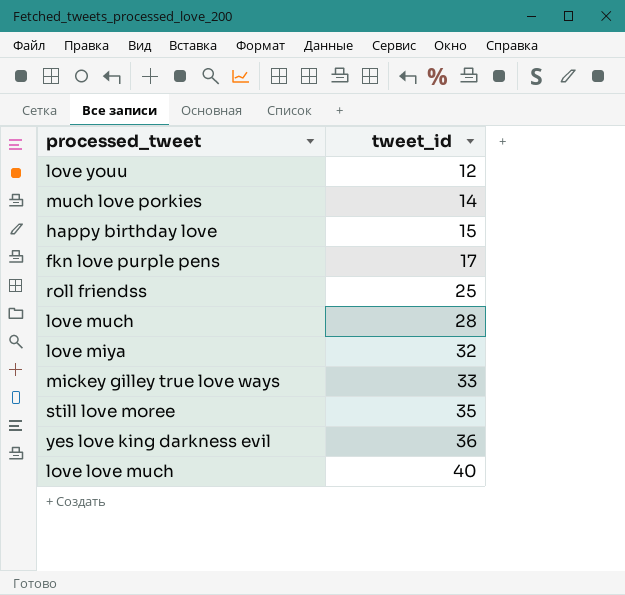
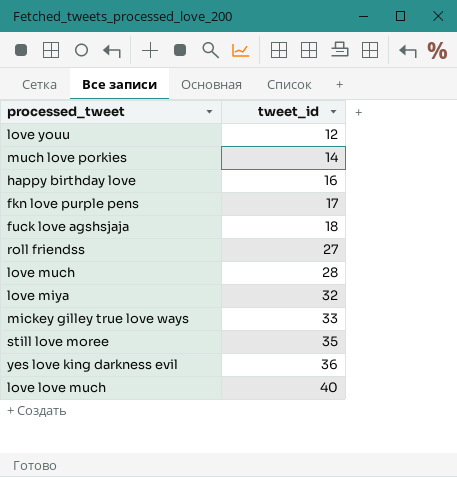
happy birthday love | tweet_id: 15 -> 16
row fuck love agshsjaja: none -> 18
roll friendss | tweet_id: 25 -> 27

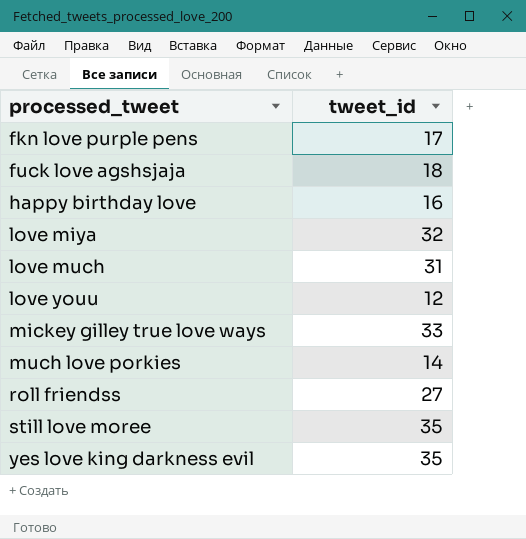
row order: tweet_id ascending -> processed_tweet ascending
row love love much: 40 -> none
love much | tweet_id: 28 -> 31
yes love king darkness evil | tweet_id: 36 -> 35

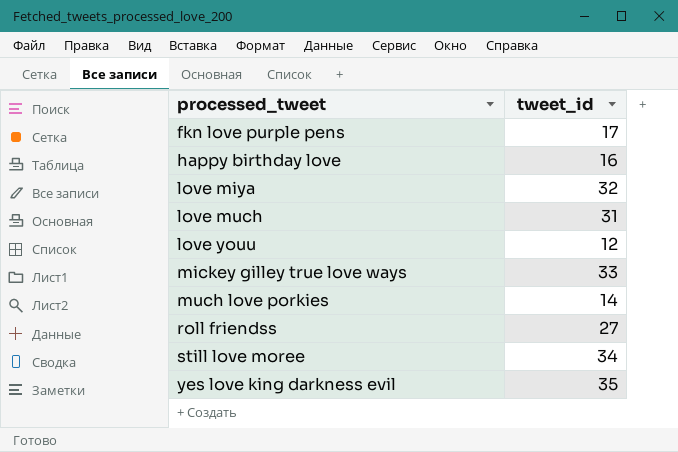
row fuck love agshsjaja: 18 -> none
still love moree | tweet_id: 35 -> 34

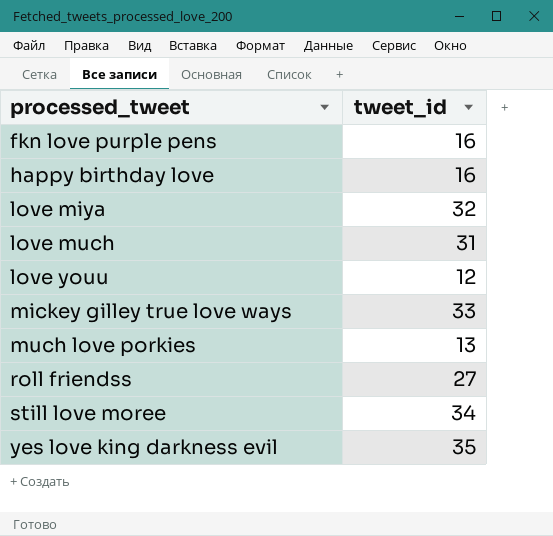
fkn love purple pens | tweet_id: 17 -> 16
much love porkies | tweet_id: 14 -> 13

